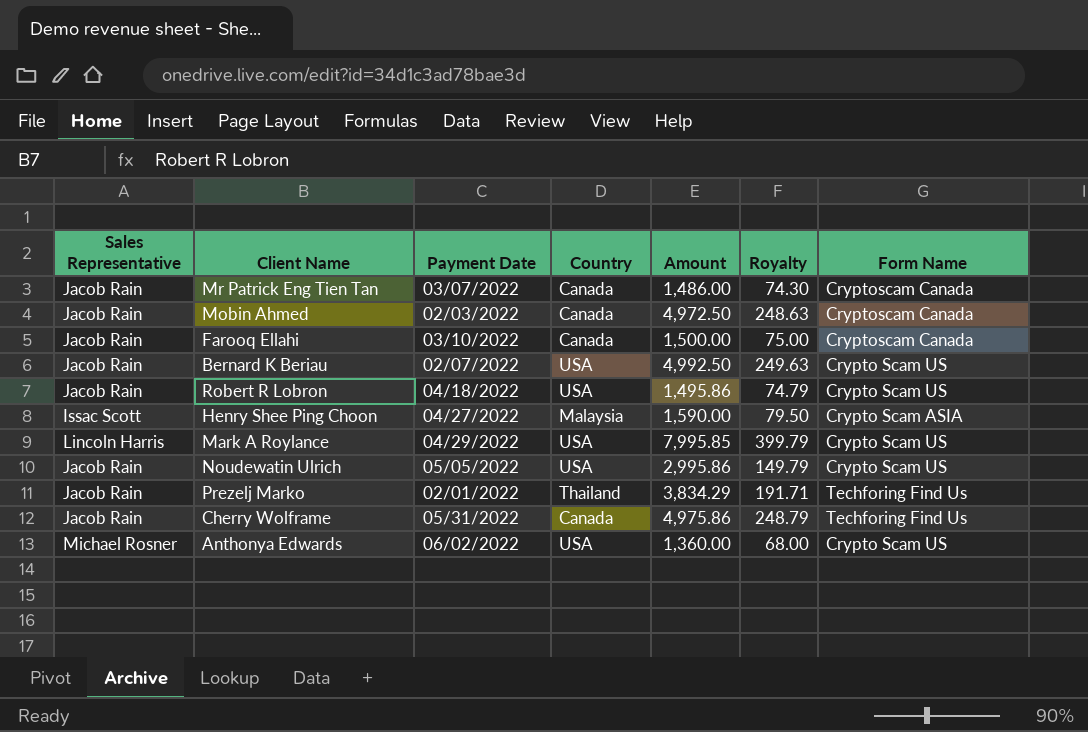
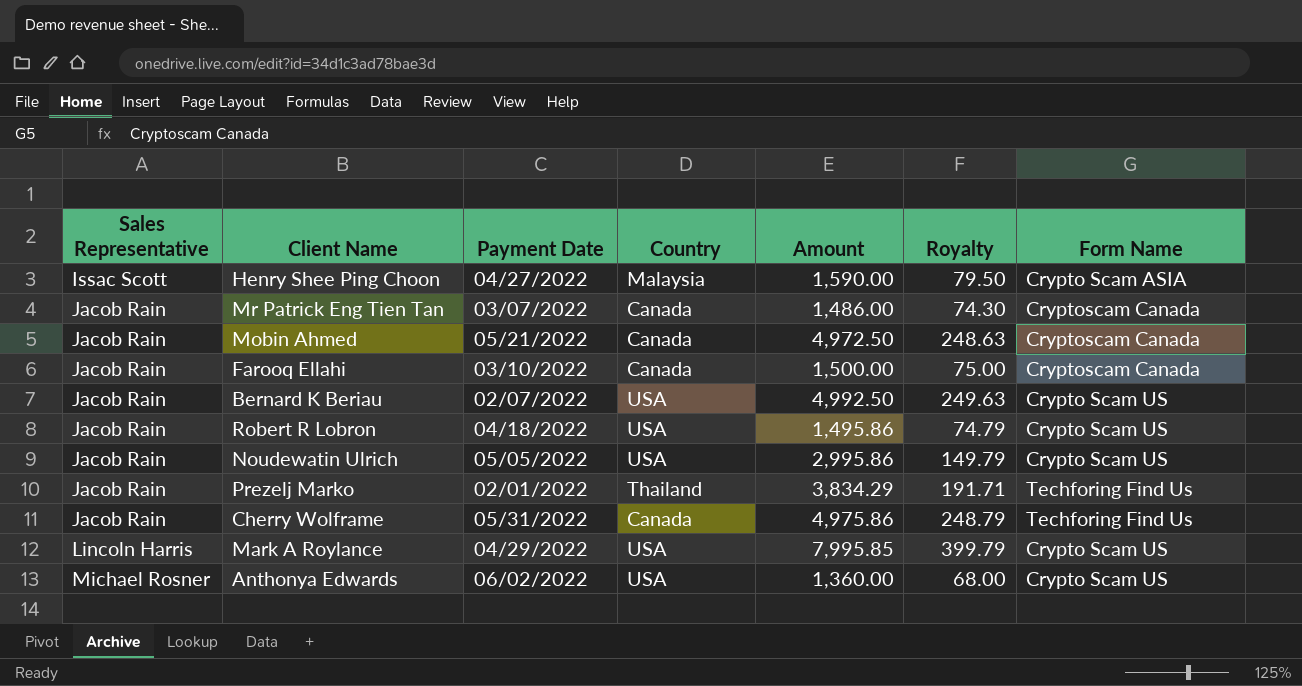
row order: none -> Sales Representative ascending
Mobin Ahmed | Payment Date: 02/03/2022 -> 05/21/2022

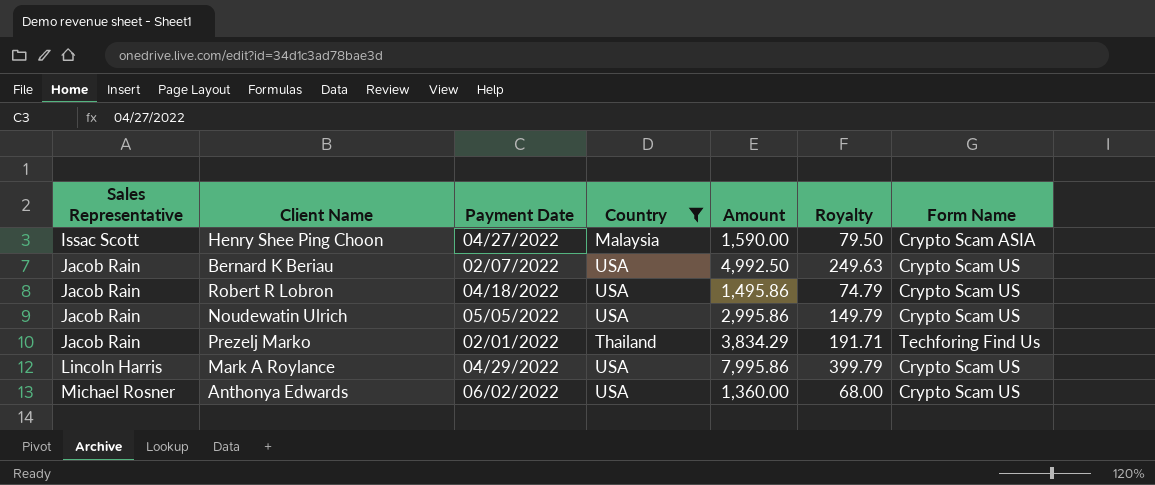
filter: none -> Country != Canada
Mark A Roylance | Amount: 7,995.85 -> 7,995.86

